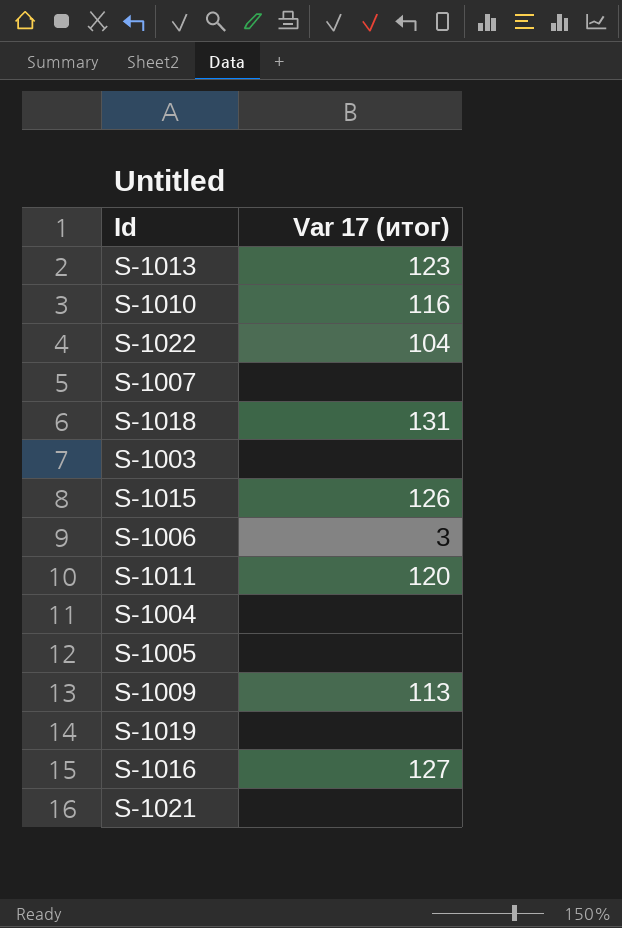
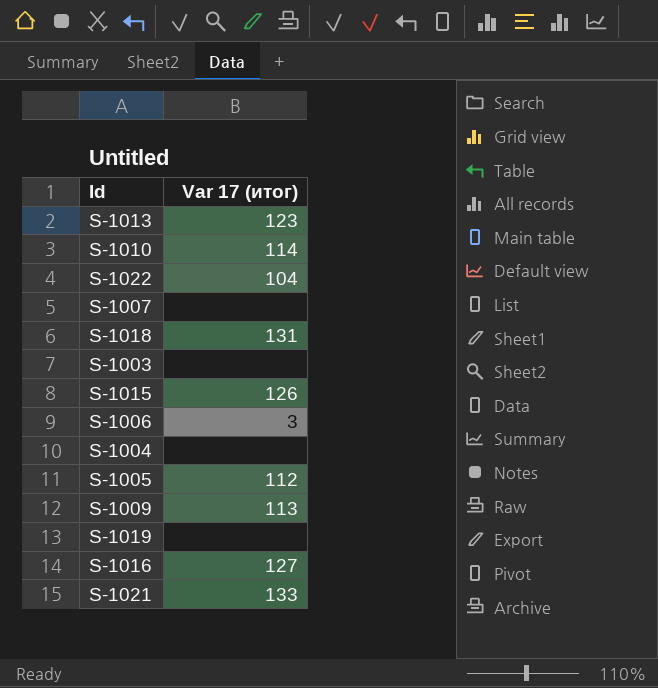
row S-1011: 120 -> none
S-1010 | Var 17 (итог): 116 -> 114
S-1005 | Var 17 (итог): none -> 112
S-1021 | Var 17 (итог): none -> 133

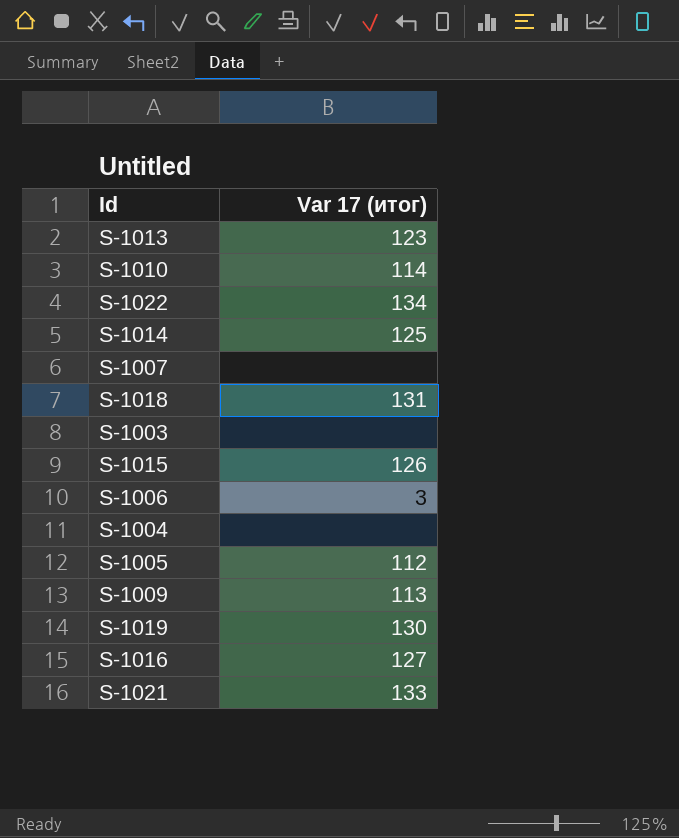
S-1022 | Var 17 (итог): 104 -> 134
row S-1014: none -> 125
S-1019 | Var 17 (итог): none -> 130

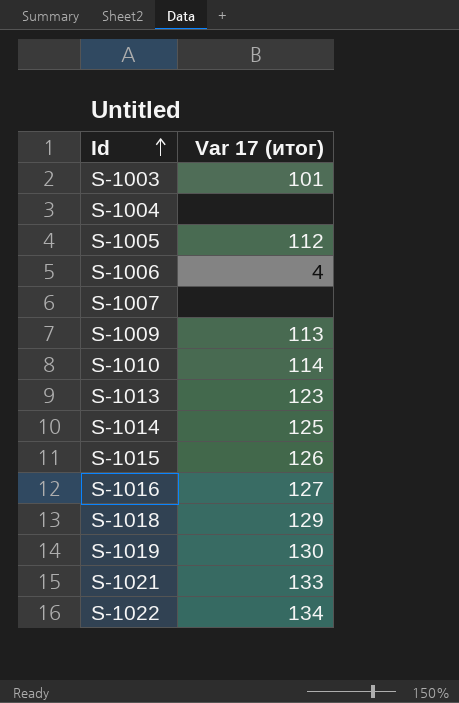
row order: none -> Id ascending
S-1003 | Var 17 (итог): none -> 101
S-1006 | Var 17 (итог): 3 -> 4
S-1018 | Var 17 (итог): 131 -> 129

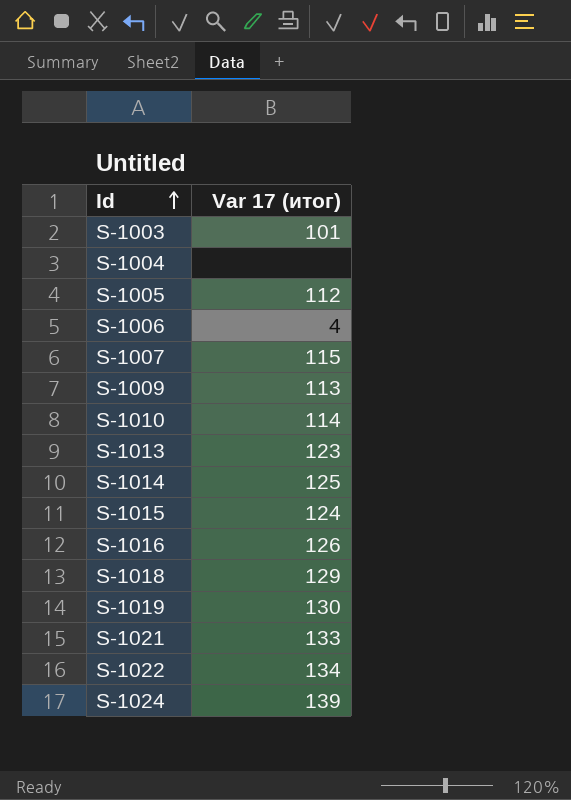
S-1007 | Var 17 (итог): none -> 115
S-1015 | Var 17 (итог): 126 -> 124
S-1016 | Var 17 (итог): 127 -> 126
row S-1024: none -> 139

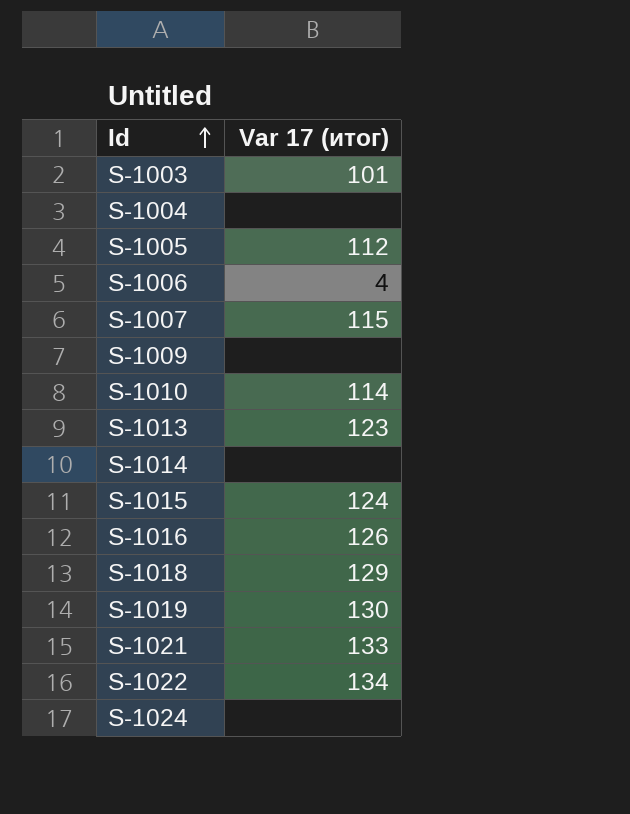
S-1009 | Var 17 (итог): 113 -> none
S-1014 | Var 17 (итог): 125 -> none
S-1024 | Var 17 (итог): 139 -> none

